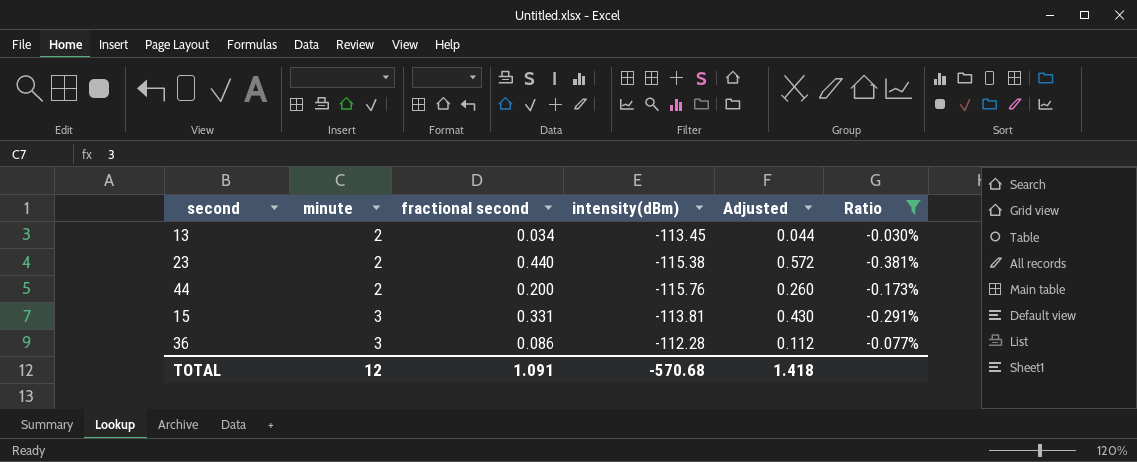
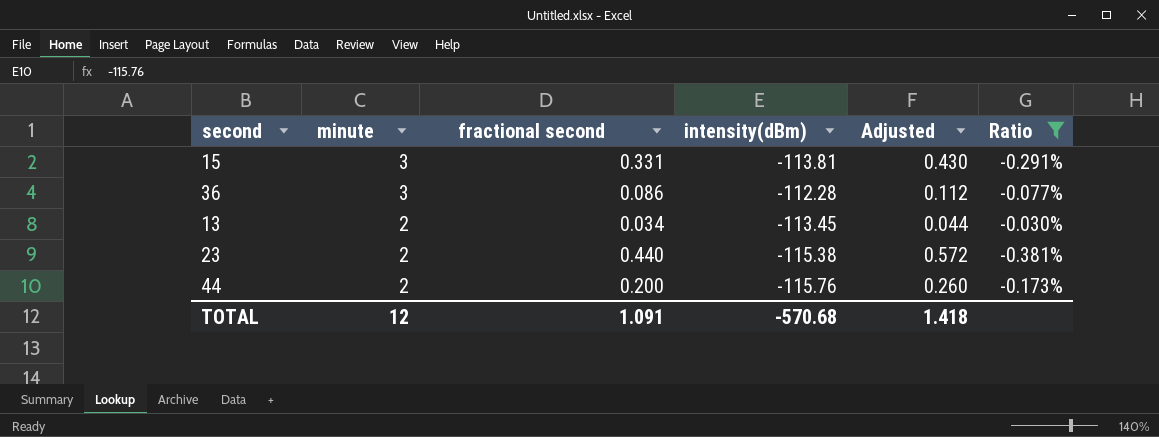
row order: minute ascending -> minute descending

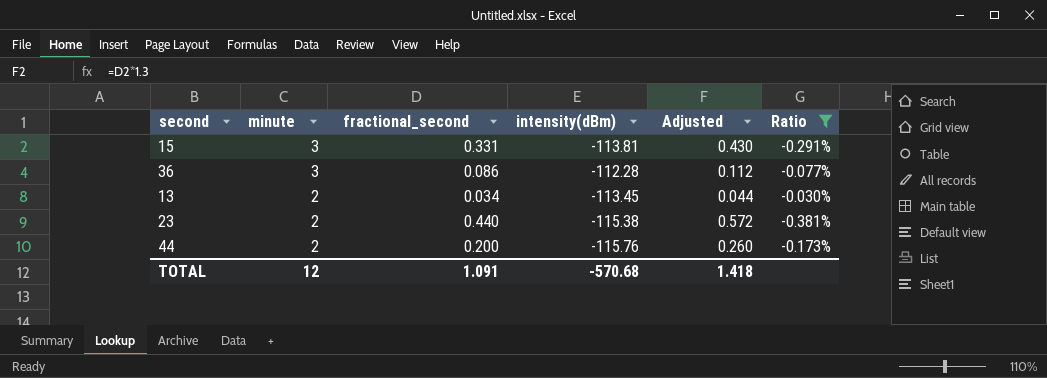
column name: fractional second -> fractional_second

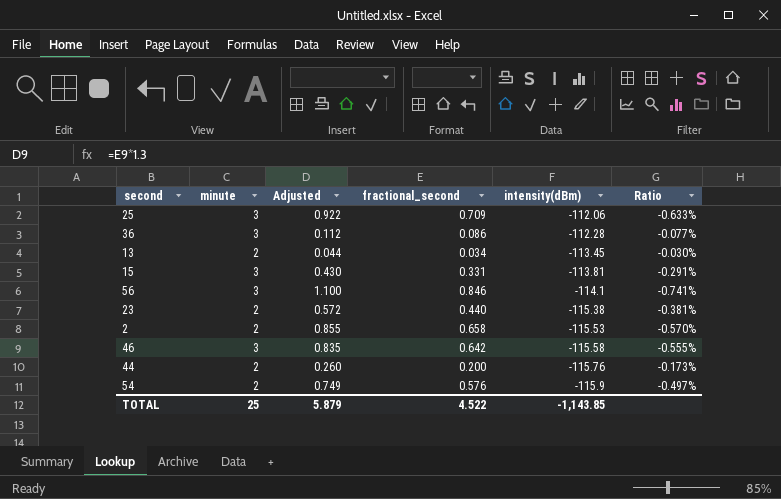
filter: Ratio >= -0.381% -> none
row order: minute descending -> intensity(dBm) descending
column Adjusted | position: 5 -> 3
TOTAL | minute: 12 -> 25
TOTAL | Adjusted: 1.418 -> 5.879
TOTAL | fractional_second: 1.091 -> 4.522
TOTAL | intensity(dBm): -570.68 -> -1,143.85

